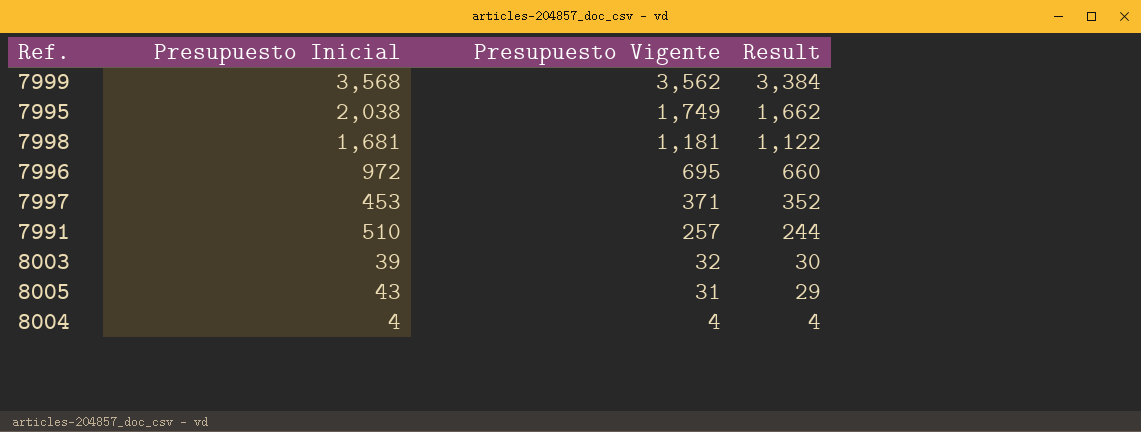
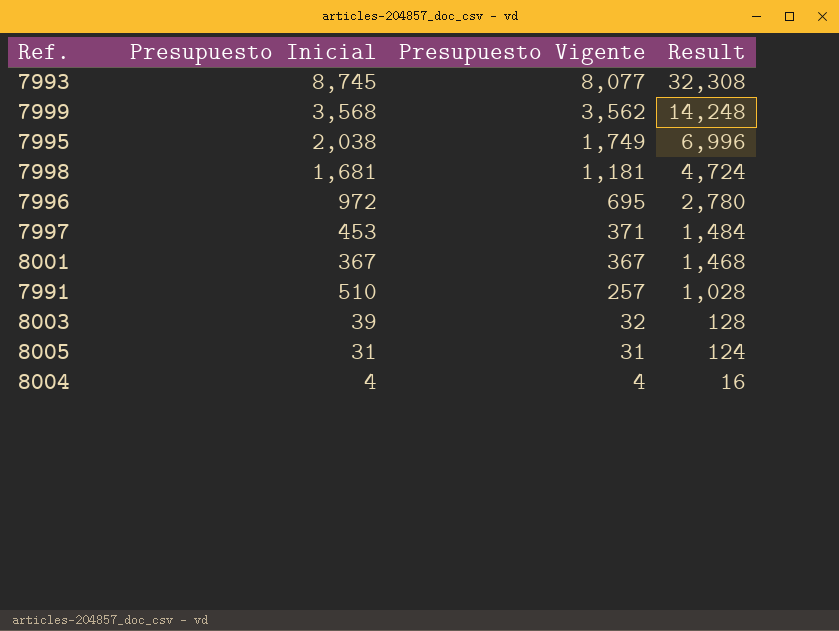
column Result | formula: [Presupuesto Vigente] * 0.95 -> [Presupuesto Vigente] * 4
row 7993: none -> 8,745 | 8,077 | 32,308
row 8001: none -> 367 | 367 | 1,468
8005 | Presupuesto Inicial: 43 -> 31

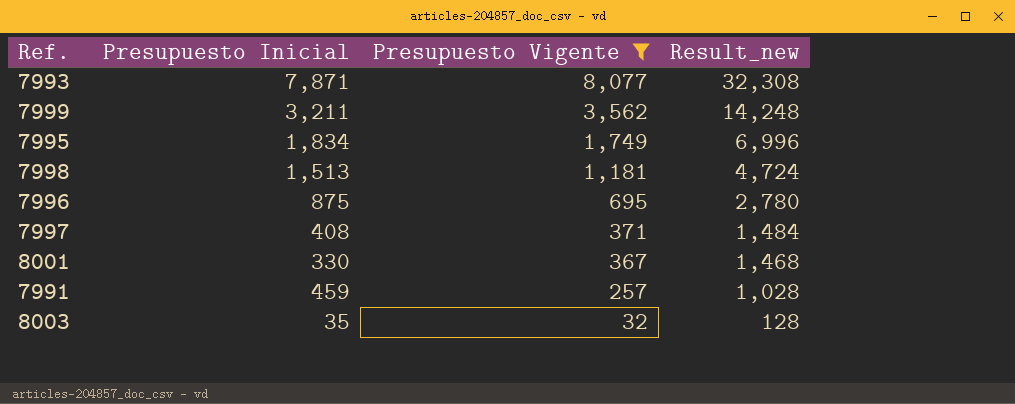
filter: none -> Presupuesto Vigente >= 32
column name: Result -> Result_new
7993 | Presupuesto Inicial: 8,745 -> 7,871
7999 | Presupuesto Inicial: 3,568 -> 3,211
7995 | Presupuesto Inicial: 2,038 -> 1,834
7998 | Presupuesto Inicial: 1,681 -> 1,513
7996 | Presupuesto Inicial: 972 -> 875
7997 | Presupuesto Inicial: 453 -> 408
8001 | Presupuesto Inicial: 367 -> 330
7991 | Presupuesto Inicial: 510 -> 459
8003 | Presupuesto Inicial: 39 -> 35

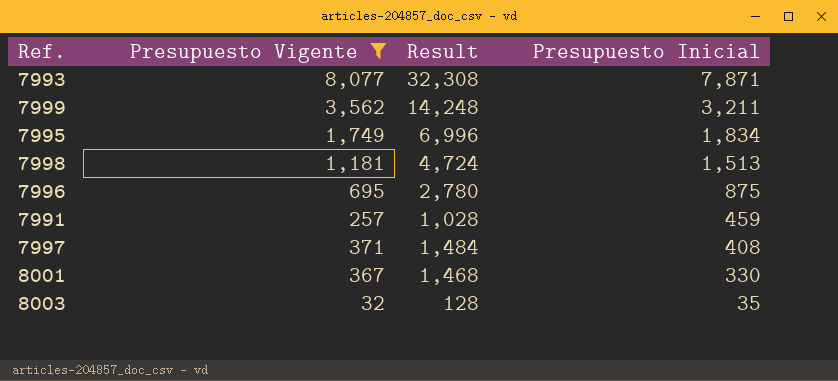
row order: Presupuesto Vigente descending -> Presupuesto Inicial descending
column name: Result_new -> Result
column Presupuesto Inicial | position: 2 -> 4

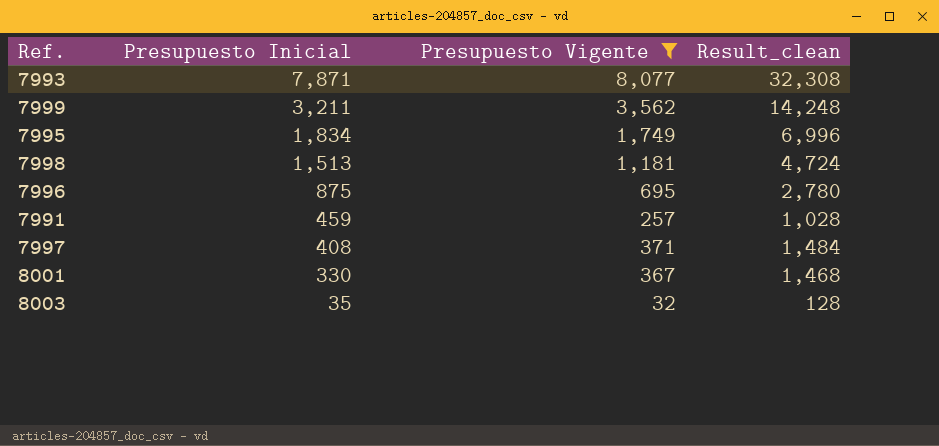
column Presupuesto Inicial | position: 4 -> 2
column name: Result -> Result_clean

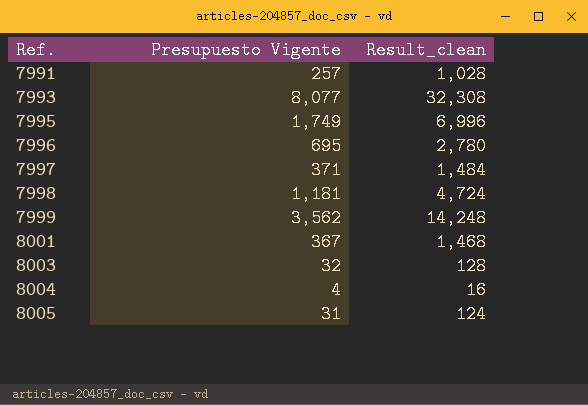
filter: Presupuesto Vigente >= 32 -> none
row order: Presupuesto Inicial descending -> Ref. ascending
column Presupuesto Inicial | position: 2 -> none

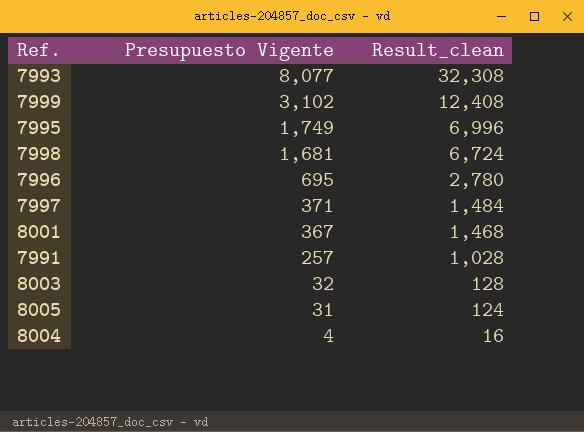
row order: Ref. ascending -> Presupuesto Vigente descending
7999 | Presupuesto Vigente: 3,562 -> 3,102
7999 | Result_clean: 14,248 -> 12,408
7998 | Presupuesto Vigente: 1,181 -> 1,681
7998 | Result_clean: 4,724 -> 6,724

